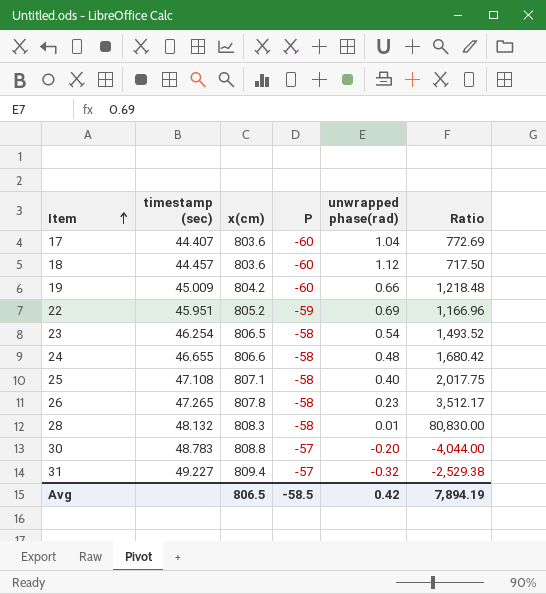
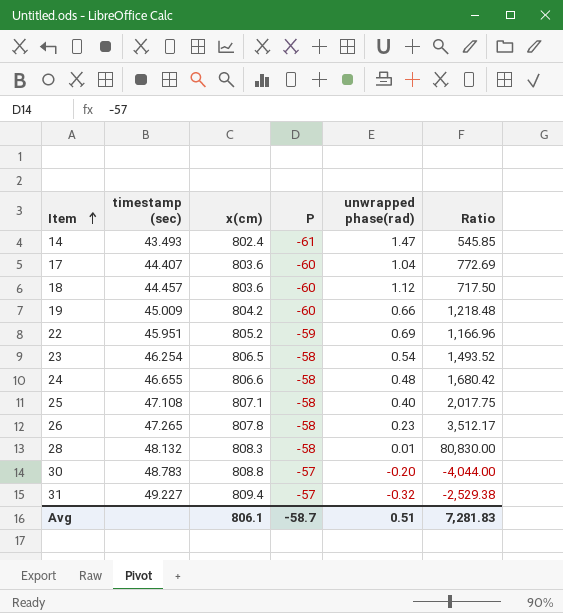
row 14: none -> 43.493 | 802.4 | -61 | 1.47 | 545.85
Avg | x(cm): 806.5 -> 806.1
Avg | P: -58.5 -> -58.7
Avg | unwrapped phase(rad): 0.42 -> 0.51
Avg | Ratio: 7,894.19 -> 7,281.83

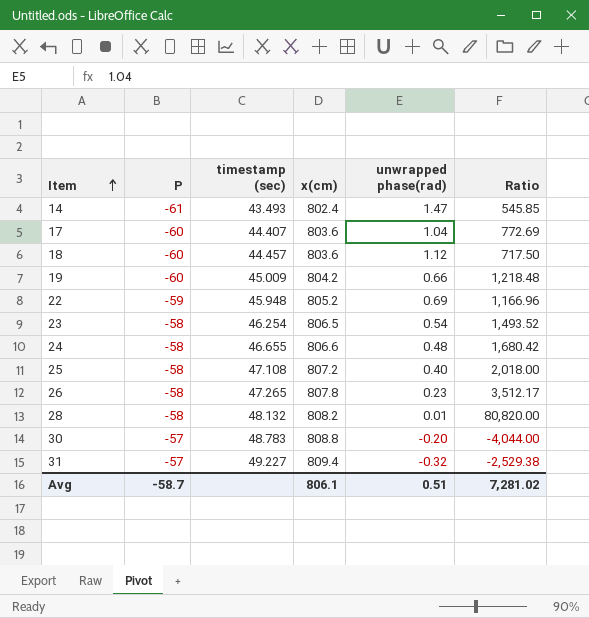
column P | position: 4 -> 2
22 | timestamp (sec): 45.951 -> 45.948
25 | x(cm): 807.1 -> 807.2
25 | Ratio: 2,017.75 -> 2,018.00
28 | x(cm): 808.3 -> 808.2
28 | Ratio: 80,830.00 -> 80,820.00
Avg | Ratio: 7,281.83 -> 7,281.02

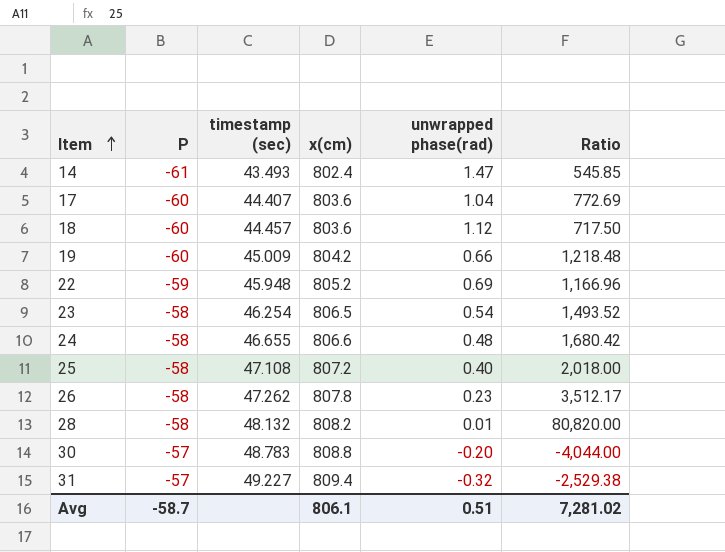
26 | timestamp (sec): 47.265 -> 47.262

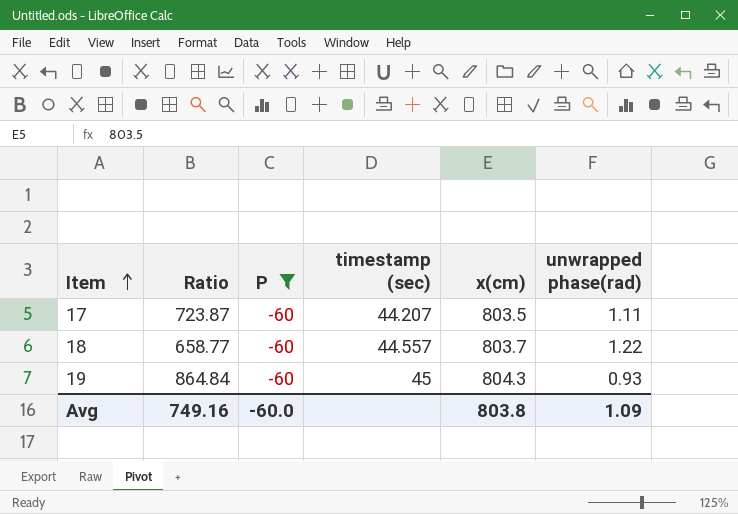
filter: none -> P = -60
column Ratio | position: 6 -> 2
17 | Ratio: 772.69 -> 723.87
17 | timestamp (sec): 44.407 -> 44.207
17 | x(cm): 803.6 -> 803.5
17 | unwrapped phase(rad): 1.04 -> 1.11
18 | Ratio: 717.50 -> 658.77
18 | timestamp (sec): 44.457 -> 44.557
18 | x(cm): 803.6 -> 803.7
18 | unwrapped phase(rad): 1.12 -> 1.22
19 | Ratio: 1,218.48 -> 864.84
19 | timestamp (sec): 45.009 -> 45
19 | x(cm): 804.2 -> 804.3
19 | unwrapped phase(rad): 0.66 -> 0.93
Avg | Ratio: 7,281.02 -> 749.16
Avg | P: -58.7 -> -60.0
Avg | x(cm): 806.1 -> 803.8
Avg | unwrapped phase(rad): 0.51 -> 1.09

